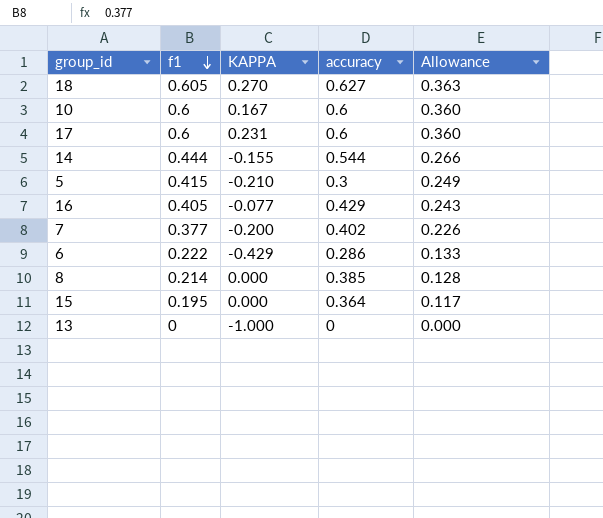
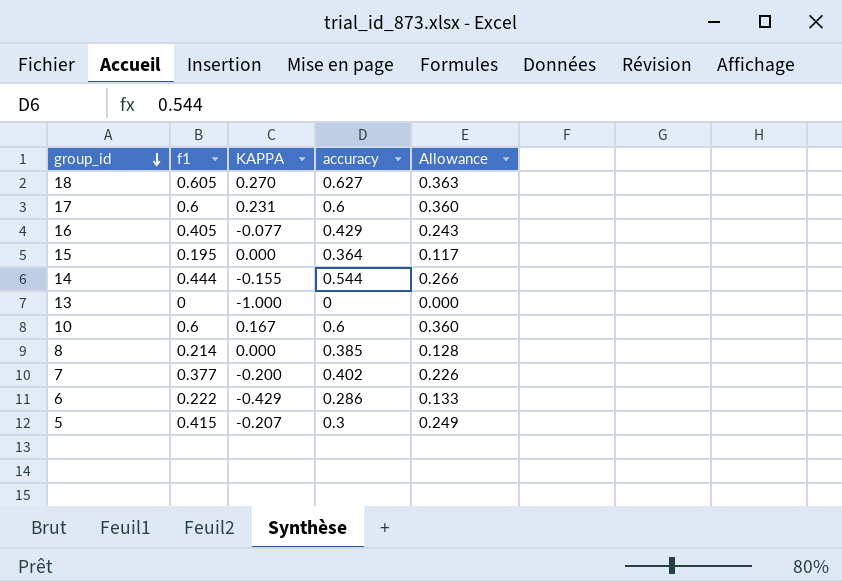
row order: f1 descending -> group_id descending
5 | KAPPA: -0.210 -> -0.207

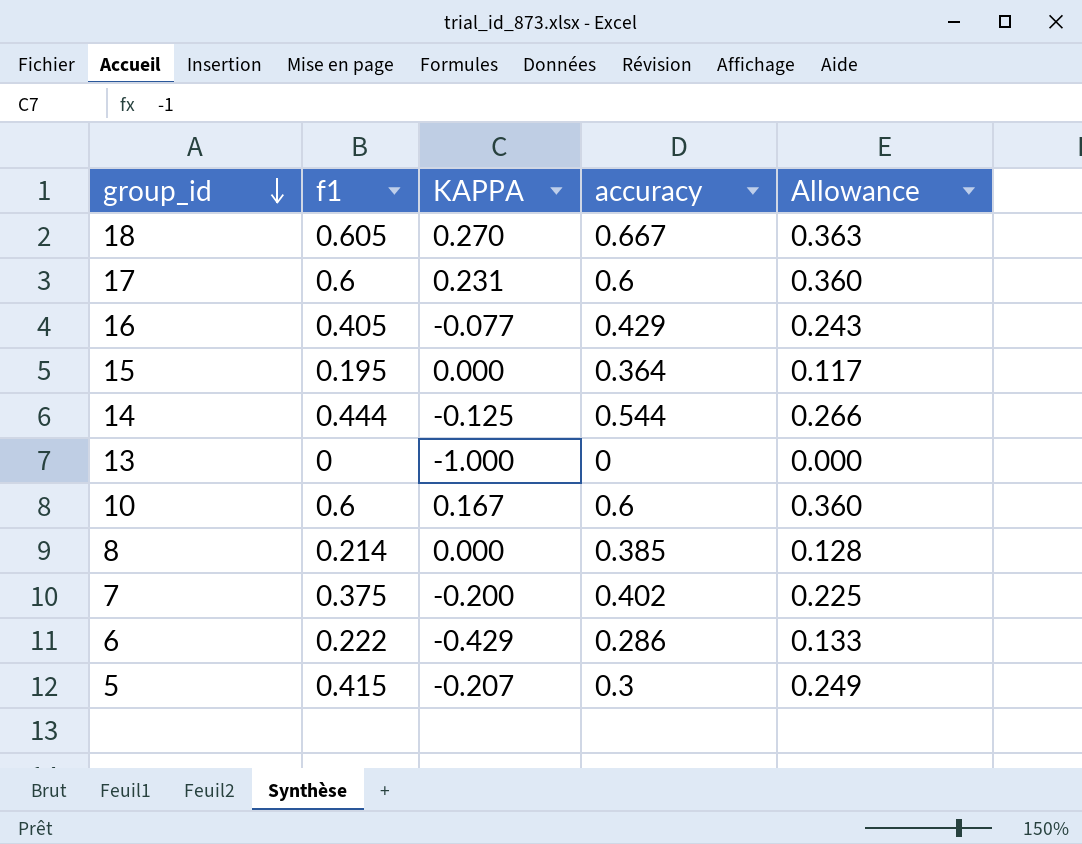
18 | accuracy: 0.627 -> 0.667
14 | KAPPA: -0.155 -> -0.125
7 | f1: 0.377 -> 0.375
7 | Allowance: 0.226 -> 0.225

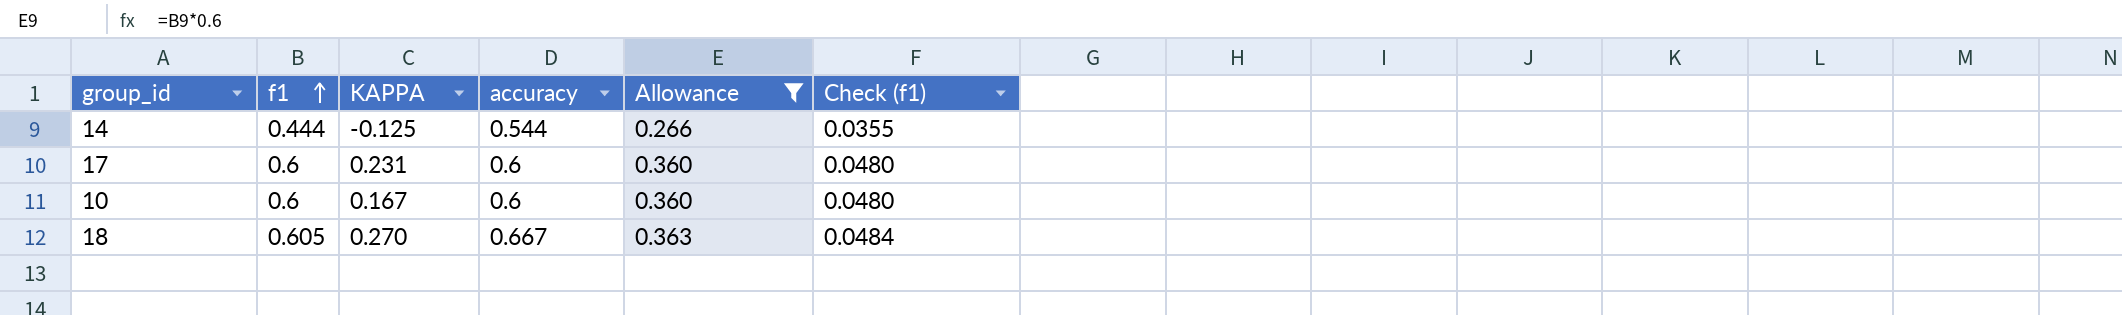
filter: none -> Allowance >= 0.266
row order: group_id descending -> f1 ascending
column Check (f1) | formula: none -> [f1] * 0.08

